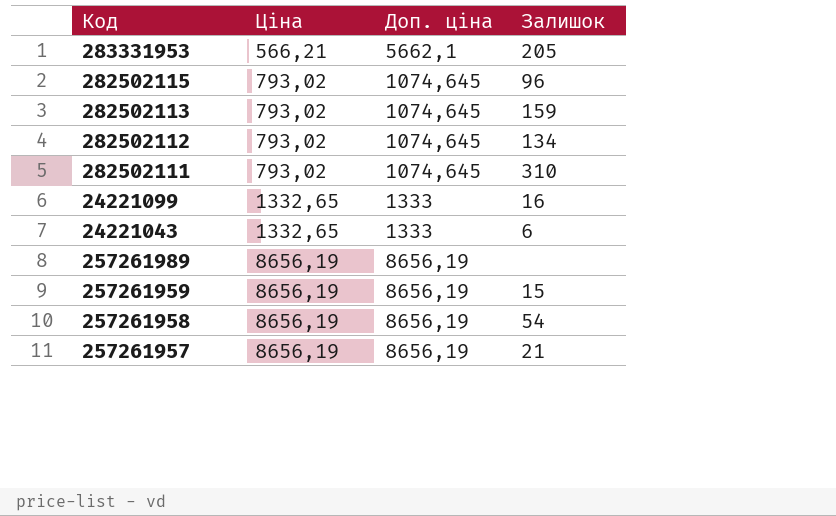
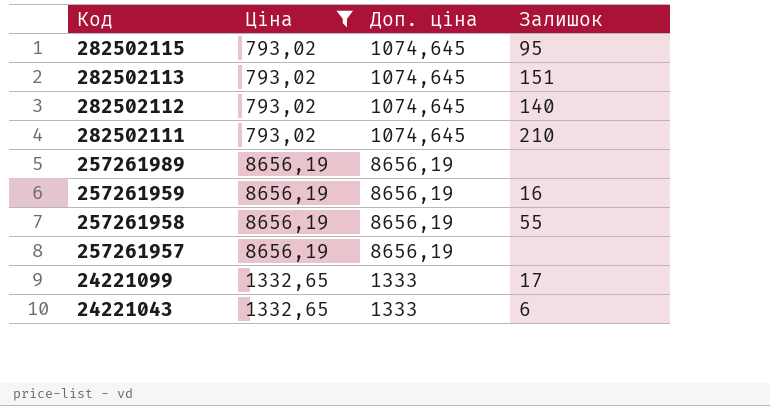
filter: none -> Ціна != 566,21
row order: Ціна ascending -> Код descending
282502115 | Залишок: 96 -> 95
282502113 | Залишок: 159 -> 151
282502112 | Залишок: 134 -> 140
282502111 | Залишок: 310 -> 210
257261959 | Залишок: 15 -> 16
257261958 | Залишок: 54 -> 55
257261957 | Залишок: 21 -> none
24221099 | Залишок: 16 -> 17

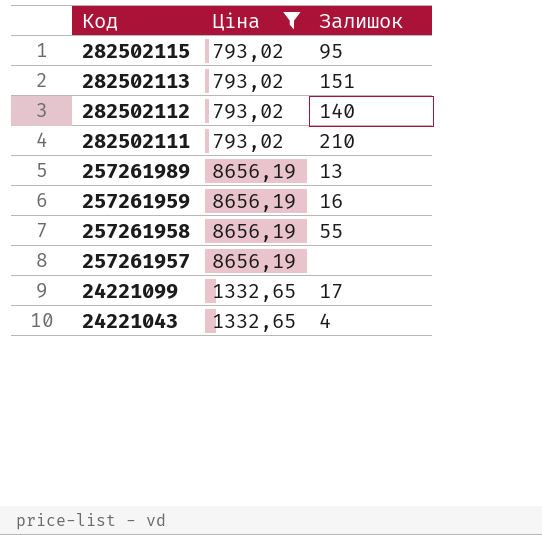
column Доп. ціна | position: 3 -> none
257261989 | Залишок: none -> 13
24221043 | Залишок: 6 -> 4

